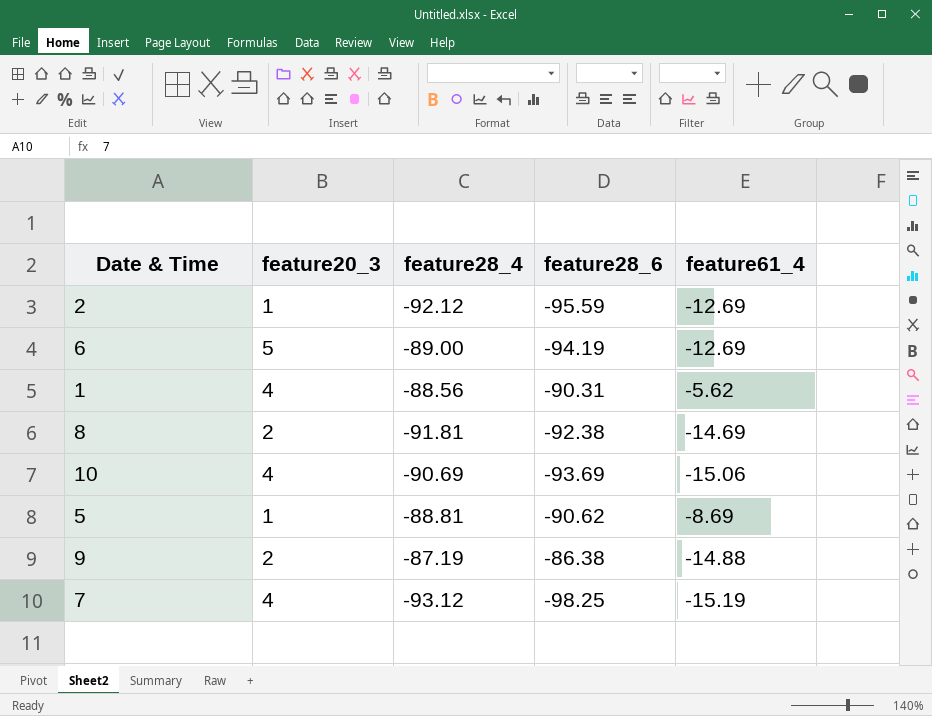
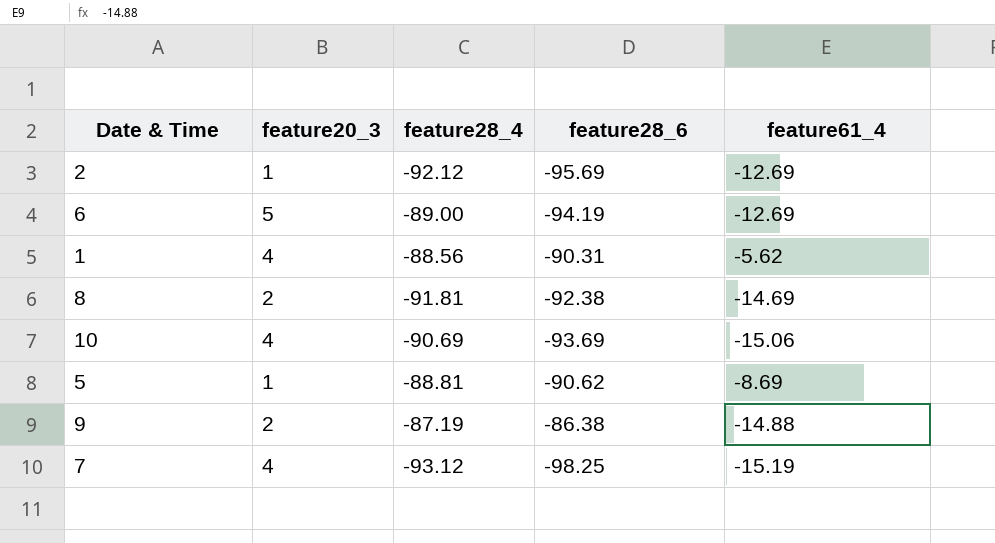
2 | feature28_6: -95.59 -> -95.69

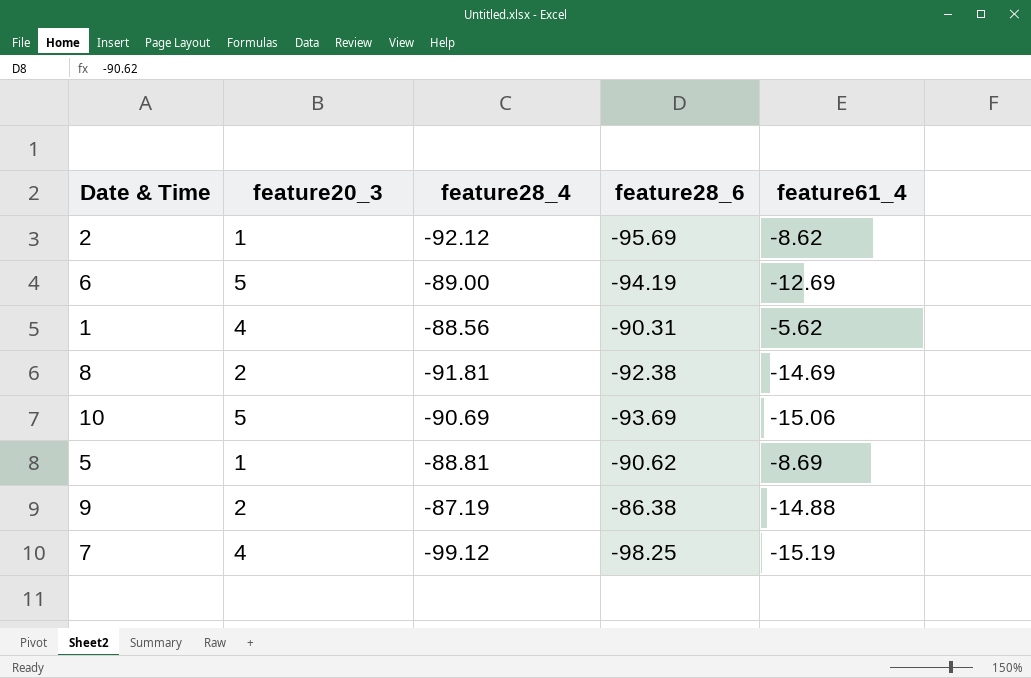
2 | feature61_4: -12.69 -> -8.62
10 | feature20_3: 4 -> 5
7 | feature28_4: -93.12 -> -99.12

